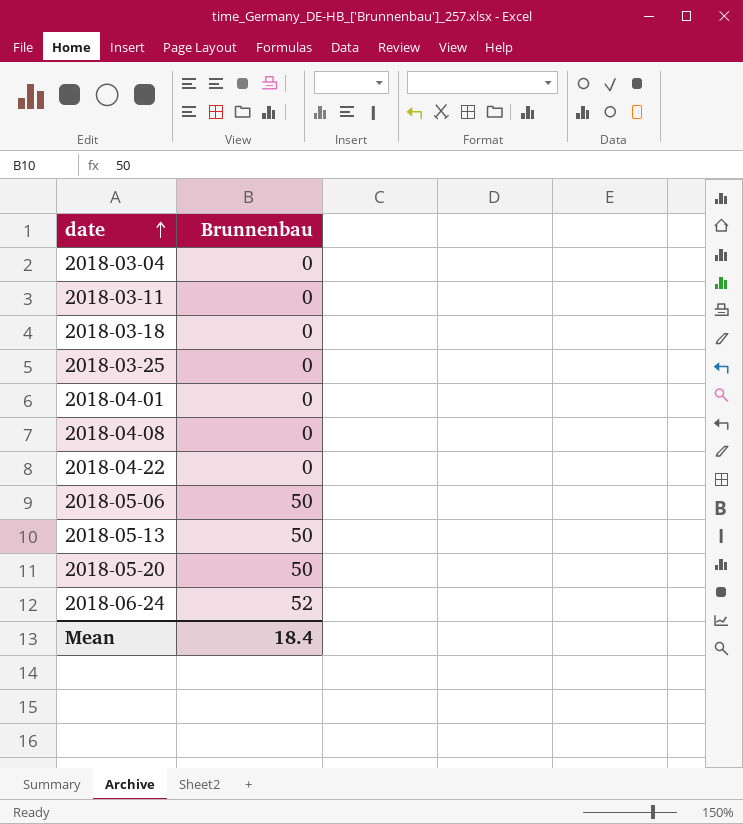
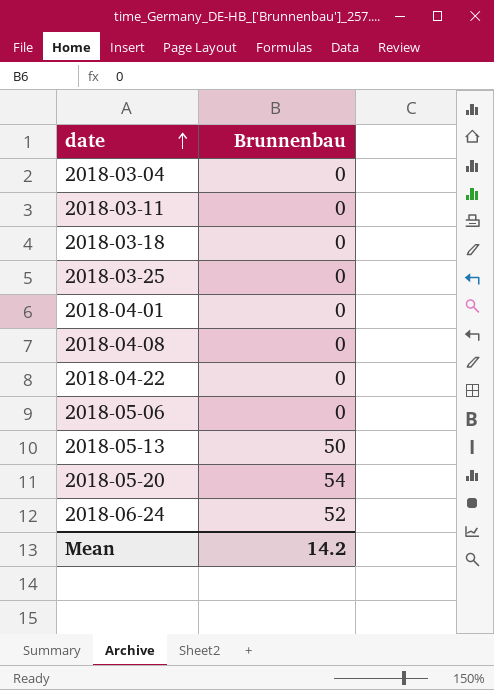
2018-05-06 | Brunnenbau: 50 -> 0
2018-05-20 | Brunnenbau: 50 -> 54
Mean | Brunnenbau: 18.4 -> 14.2

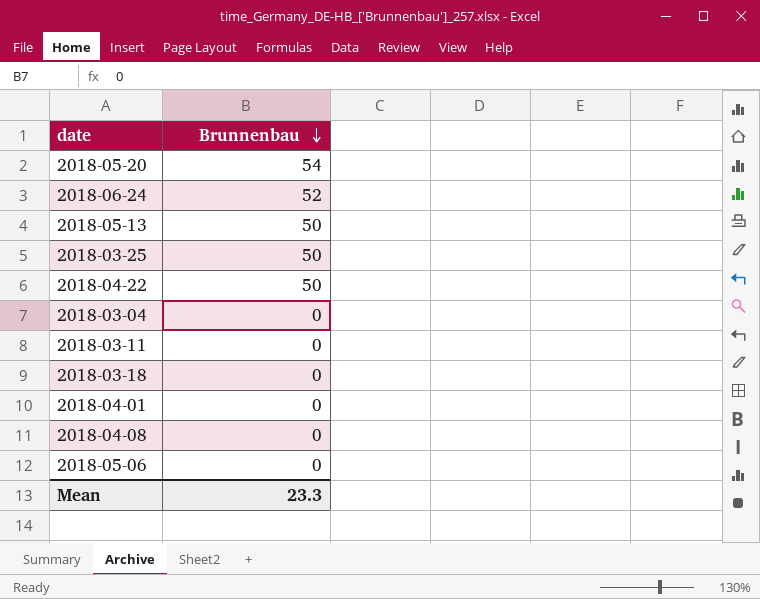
row order: date ascending -> Brunnenbau descending
2018-03-25 | Brunnenbau: 0 -> 50
2018-04-22 | Brunnenbau: 0 -> 50
Mean | Brunnenbau: 14.2 -> 23.3

